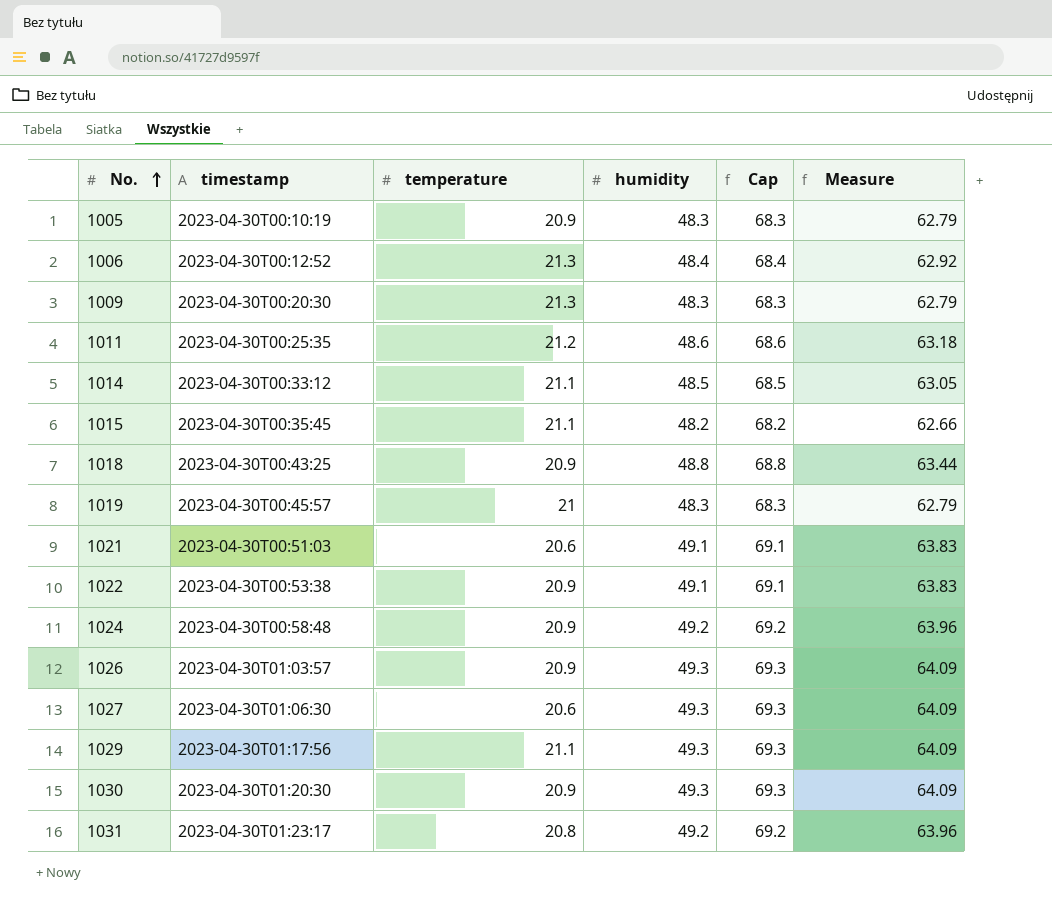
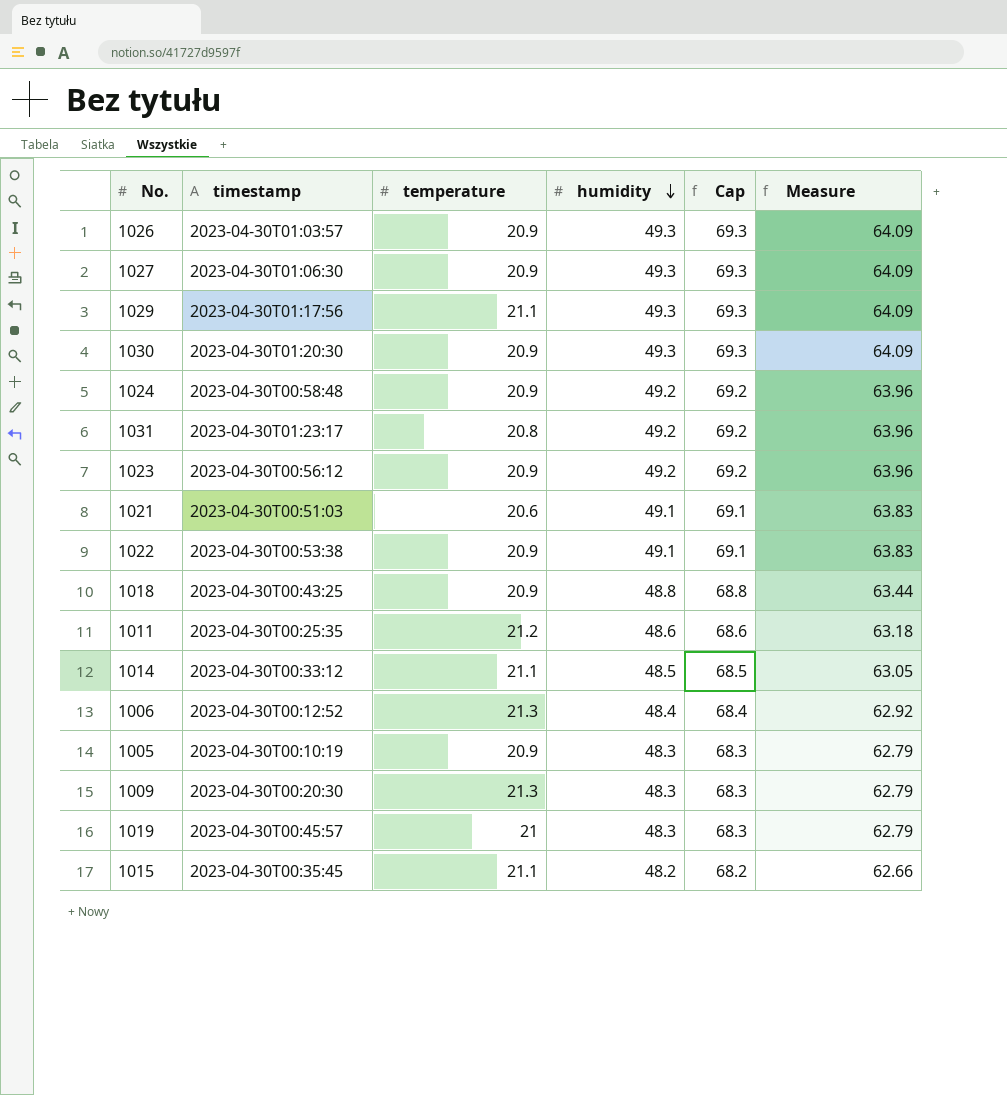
row order: No. ascending -> humidity descending
1027 | temperature: 20.6 -> 20.9
row 1023: none -> 2023-04-30T00:56:12 | 20.9 | 49.2 | 69.2 | 63.96

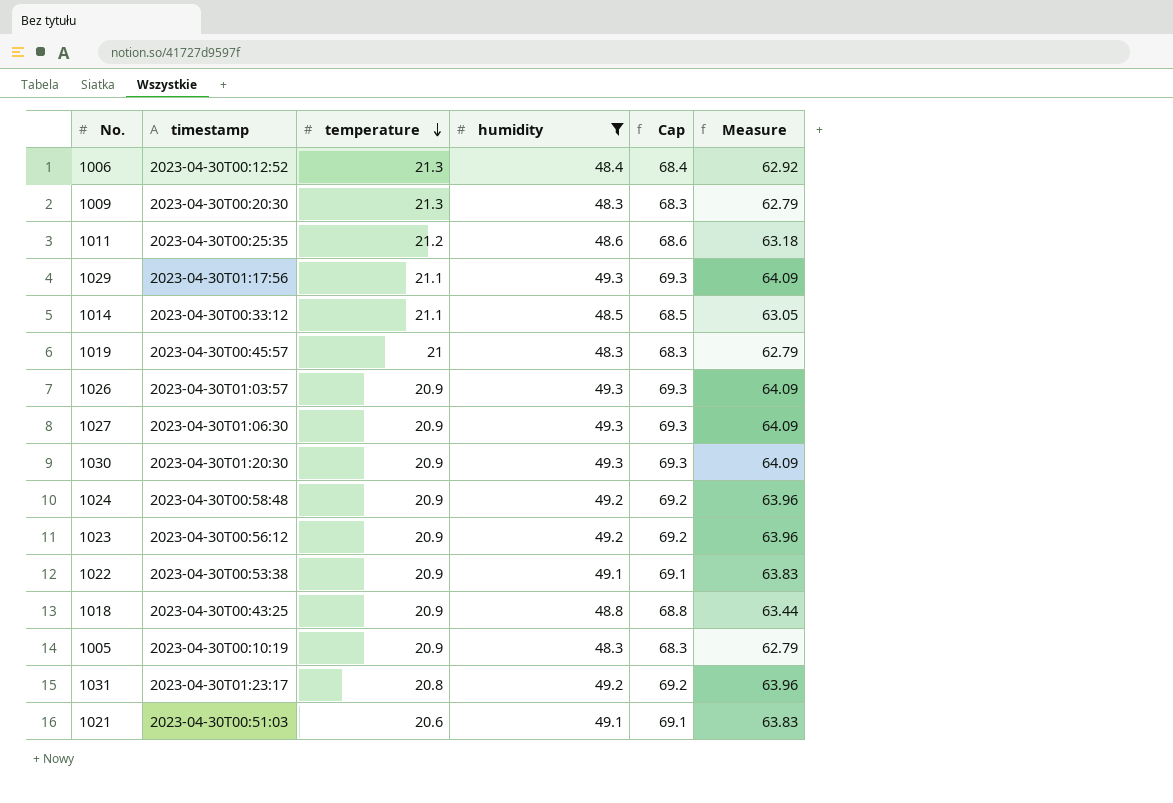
filter: none -> humidity != 48.2
row order: humidity descending -> temperature descending

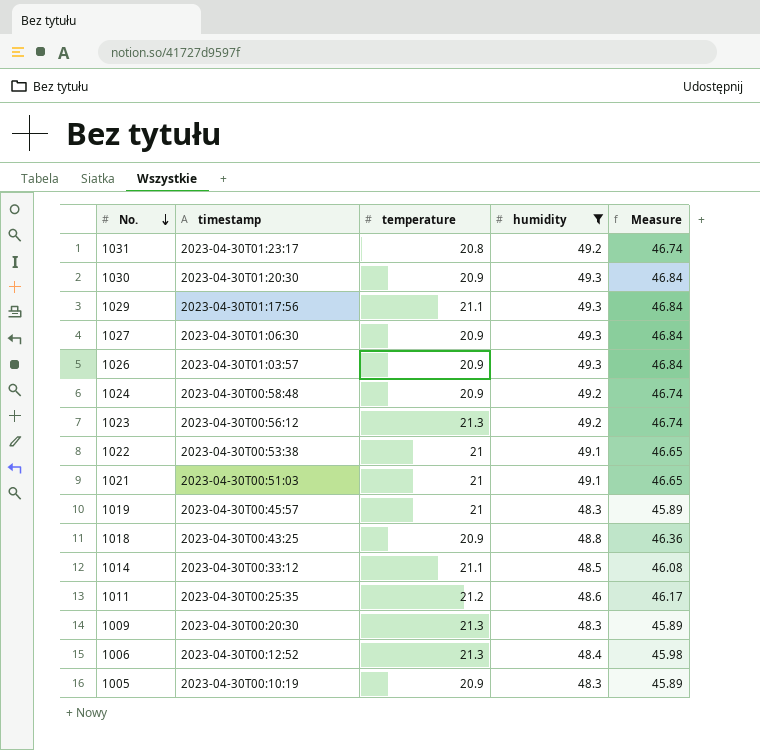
row order: temperature descending -> No. descending
column Cap | formula: [humidity] + 20 -> none
column Measure | formula: [humidity] * 1.3 -> [humidity] * 0.95
1023 | temperature: 20.9 -> 21.3
1022 | temperature: 20.9 -> 21
1021 | temperature: 20.6 -> 21

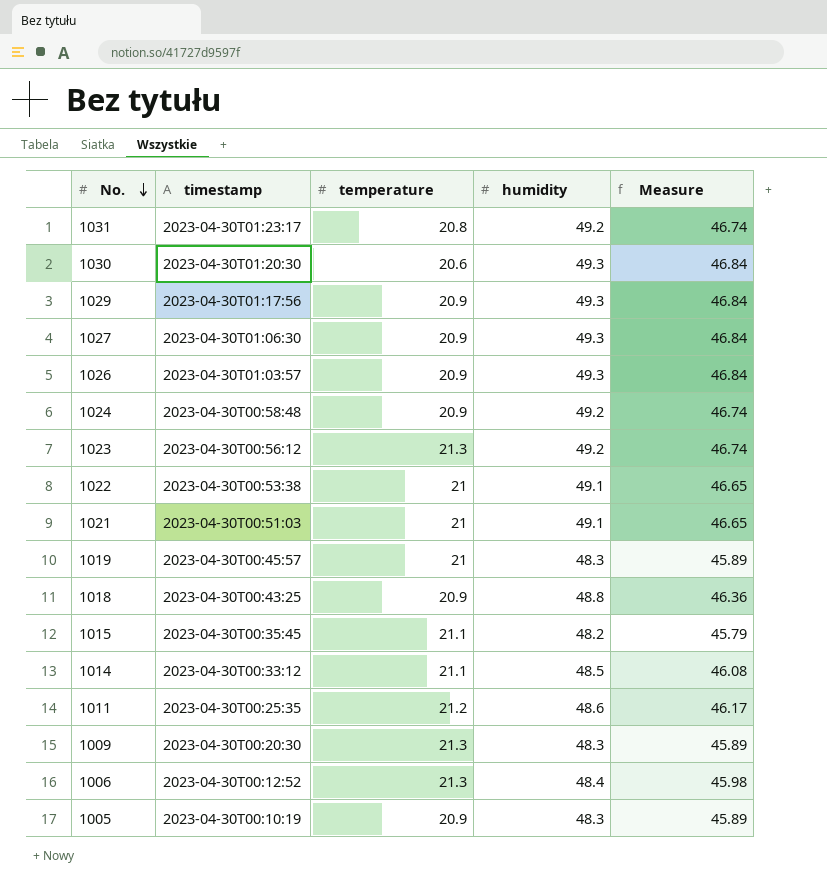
filter: humidity != 48.2 -> none
1030 | temperature: 20.9 -> 20.6
1029 | temperature: 21.1 -> 20.9

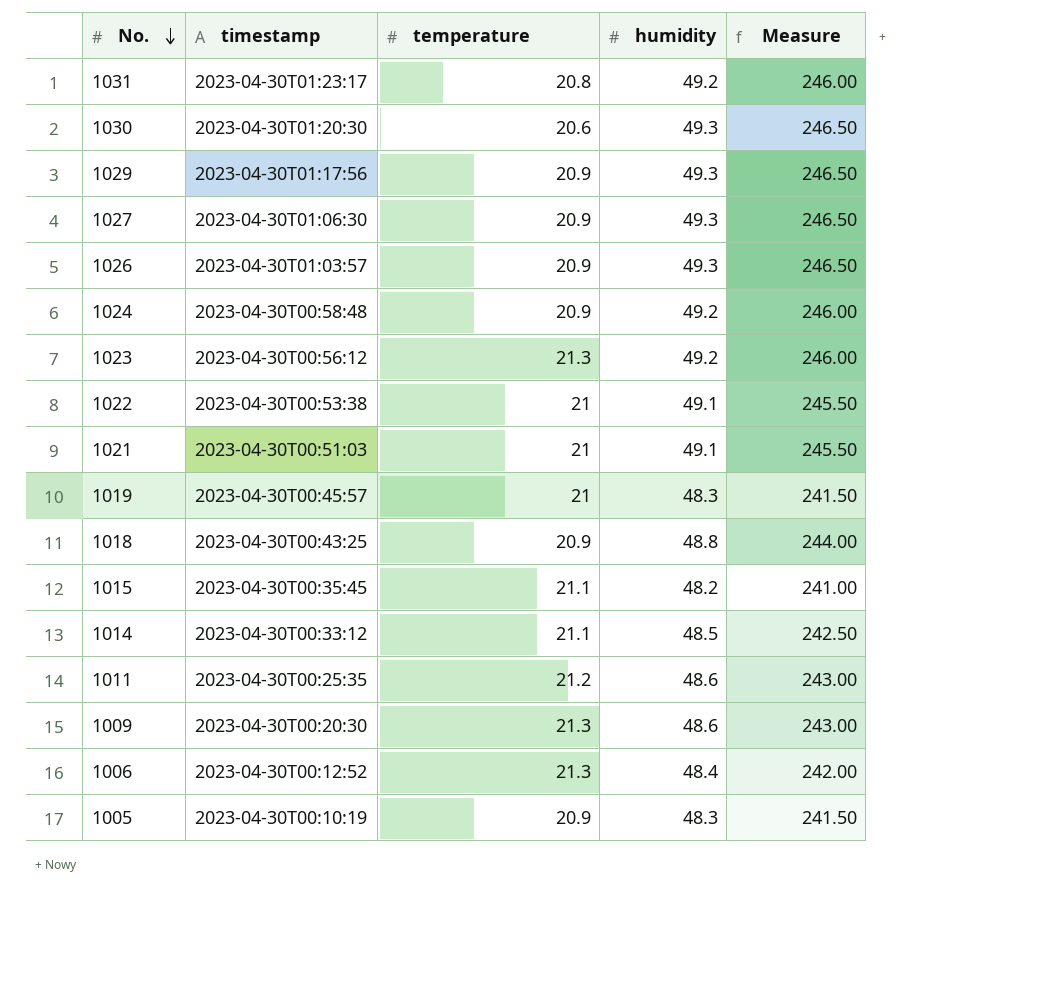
column Measure | formula: [humidity] * 0.95 -> [humidity] * 5
1009 | humidity: 48.3 -> 48.6

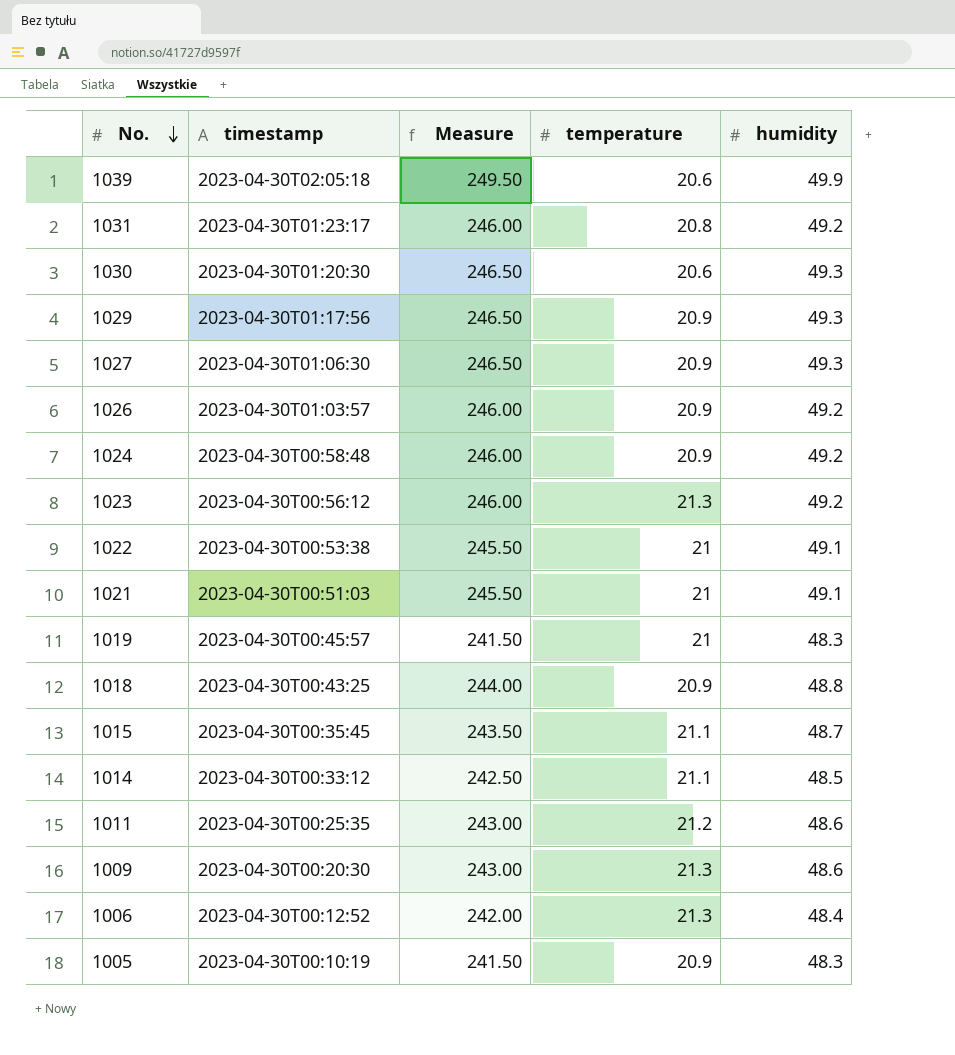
column Measure | position: 5 -> 3
row 1039: none -> 2023-04-30T02:05:18 | 249.50 | 20.6 | 49.9
1026 | Measure: 246.50 -> 246.00
1026 | humidity: 49.3 -> 49.2
1015 | Measure: 241.00 -> 243.50
1015 | humidity: 48.2 -> 48.7

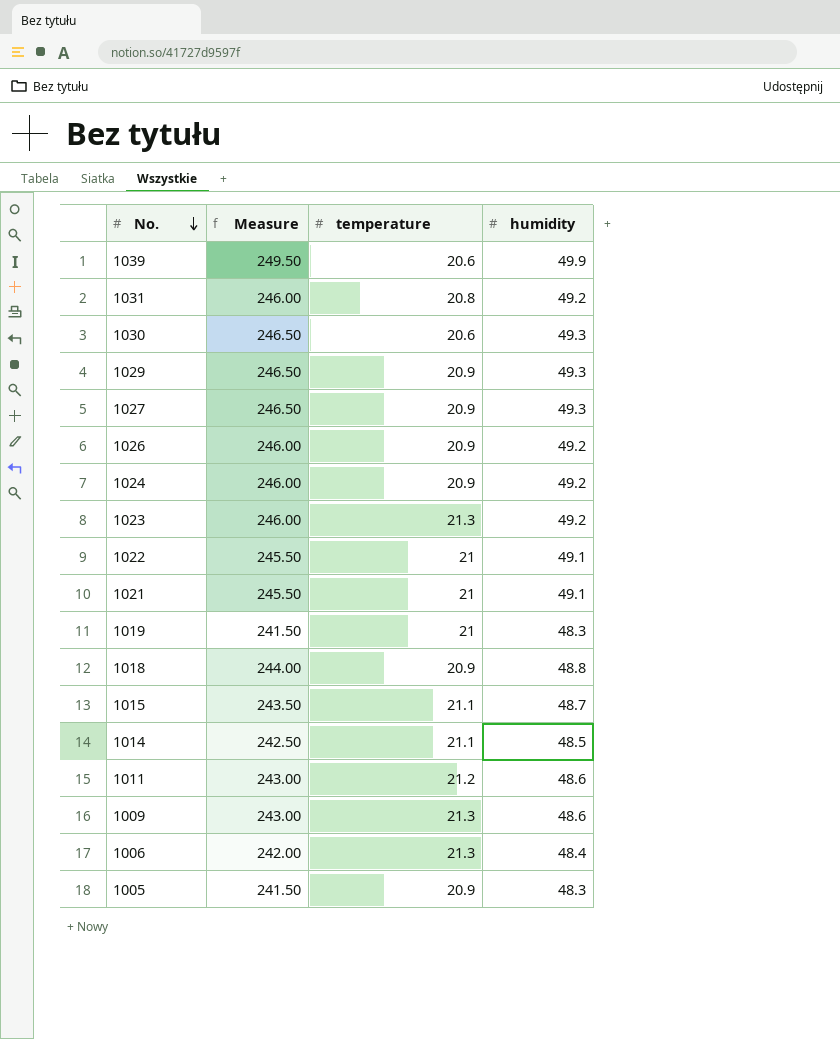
column timestamp | position: 2 -> none

